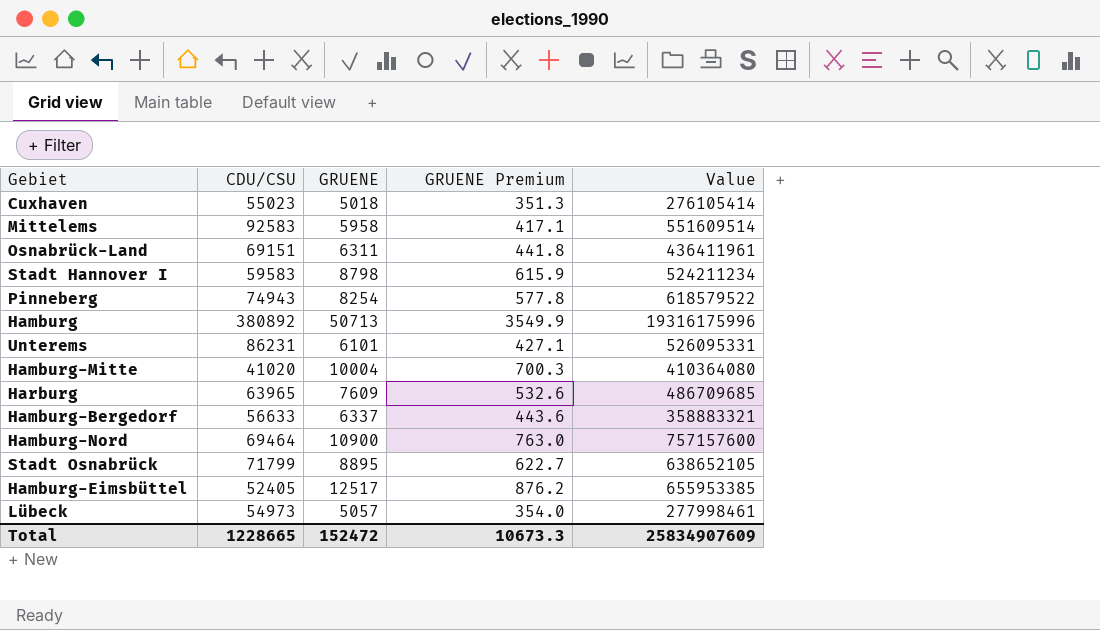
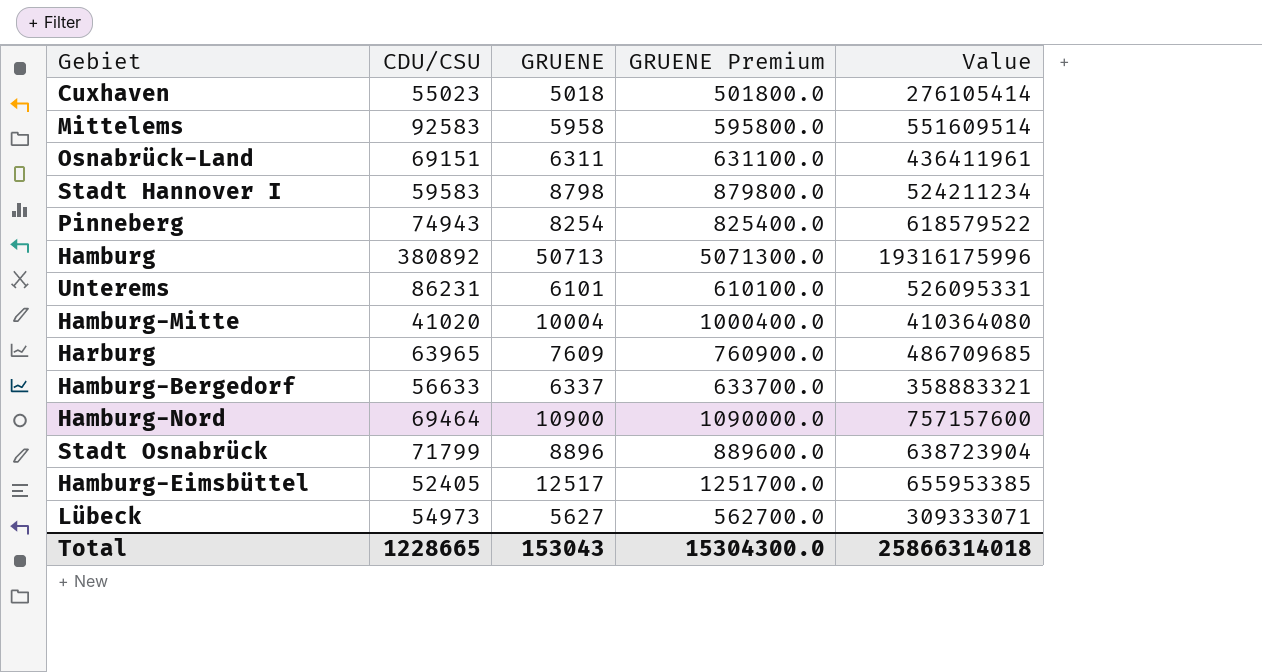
column GRUENE Premium | formula: [GRUENE] * 0.07 -> [GRUENE] * 100
Stadt Osnabrück | GRUENE: 8895 -> 8896
Stadt Osnabrück | Value: 638652105 -> 638723904
Lübeck | GRUENE: 5057 -> 5627
Lübeck | Value: 277998461 -> 309333071
Total | GRUENE: 152472 -> 153043
Total | GRUENE Premium: 10673.3 -> 15304300.0
Total | Value: 25834907609 -> 25866314018

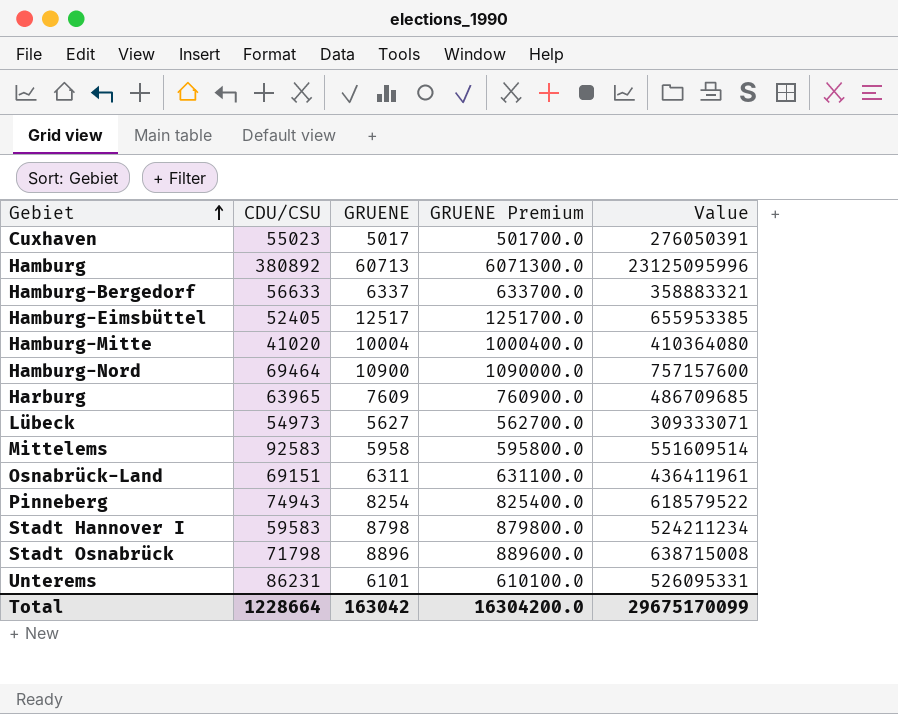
row order: none -> Gebiet ascending
Cuxhaven | GRUENE: 5018 -> 5017
Cuxhaven | GRUENE Premium: 501800.0 -> 501700.0
Cuxhaven | Value: 276105414 -> 276050391
Hamburg | GRUENE: 50713 -> 60713
Hamburg | GRUENE Premium: 5071300.0 -> 6071300.0
Hamburg | Value: 19316175996 -> 23125095996
Stadt Osnabrück | CDU/CSU: 71799 -> 71798
Stadt Osnabrück | Value: 638723904 -> 638715008
Total | CDU/CSU: 1228665 -> 1228664
Total | GRUENE: 153043 -> 163042
Total | GRUENE Premium: 15304300.0 -> 16304200.0
Total | Value: 25866314018 -> 29675170099

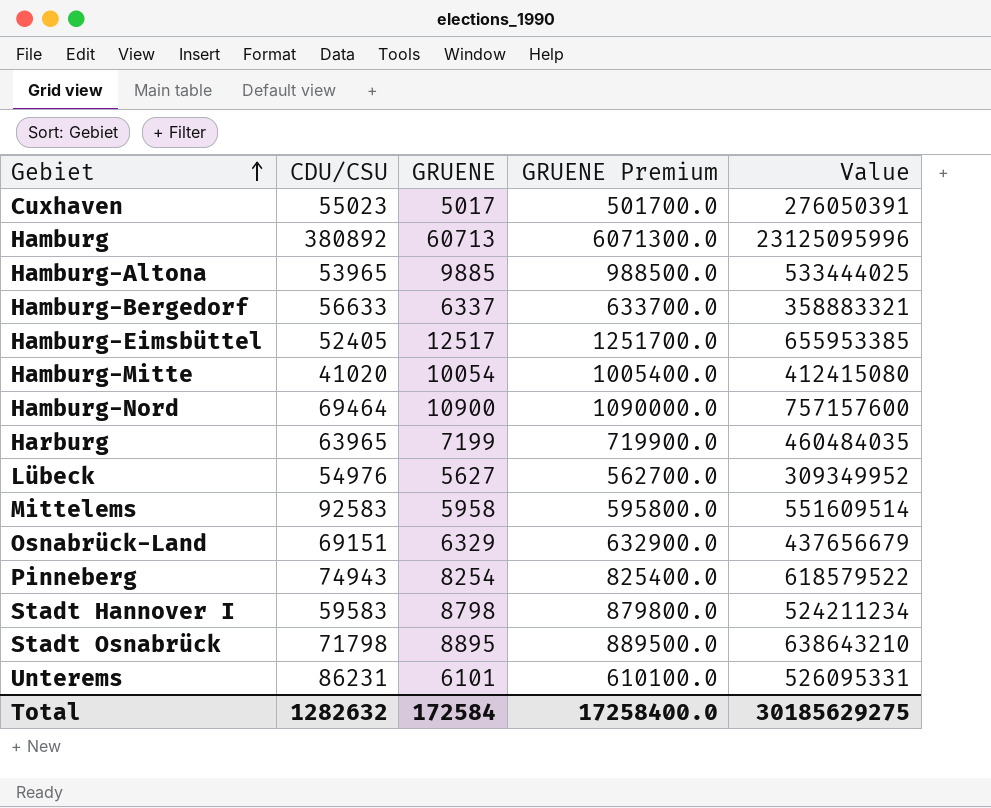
row Hamburg-Altona: none -> 53965 | 9885 | 988500.0 | 533444025
Hamburg-Mitte | GRUENE: 10004 -> 10054
Hamburg-Mitte | GRUENE Premium: 1000400.0 -> 1005400.0
Hamburg-Mitte | Value: 410364080 -> 412415080
Harburg | GRUENE: 7609 -> 7199
Harburg | GRUENE Premium: 760900.0 -> 719900.0
Harburg | Value: 486709685 -> 460484035
Lübeck | CDU/CSU: 54973 -> 54976
Lübeck | Value: 309333071 -> 309349952
Osnabrück-Land | GRUENE: 6311 -> 6329
Osnabrück-Land | GRUENE Premium: 631100.0 -> 632900.0
Osnabrück-Land | Value: 436411961 -> 437656679
Stadt Osnabrück | GRUENE: 8896 -> 8895
Stadt Osnabrück | GRUENE Premium: 889600.0 -> 889500.0
Stadt Osnabrück | Value: 638715008 -> 638643210
Total | CDU/CSU: 1228664 -> 1282632
Total | GRUENE: 163042 -> 172584
Total | GRUENE Premium: 16304200.0 -> 17258400.0
Total | Value: 29675170099 -> 30185629275

